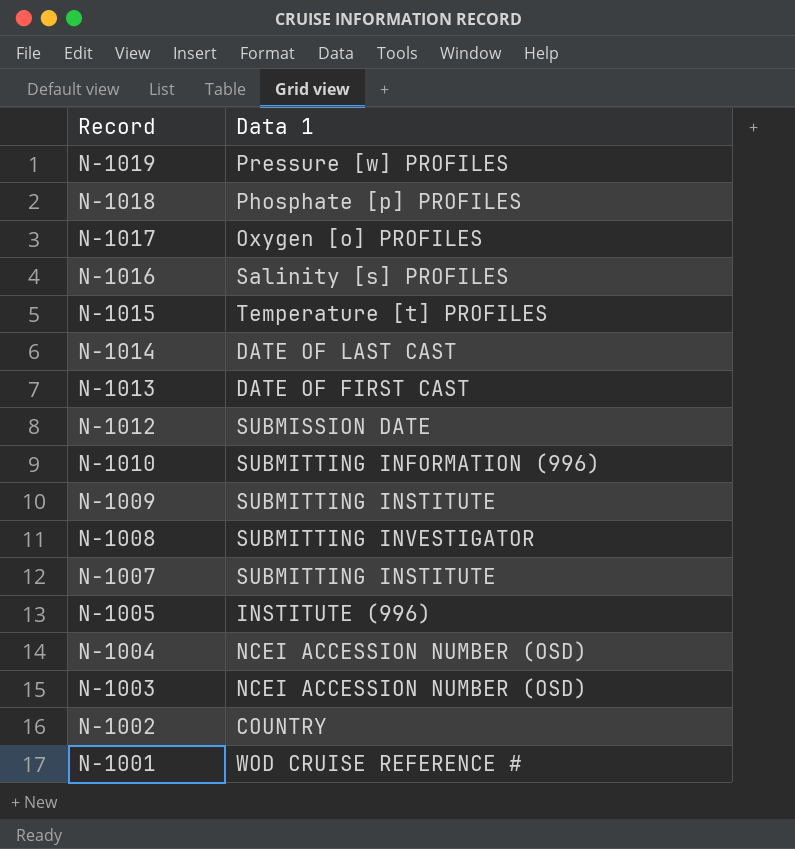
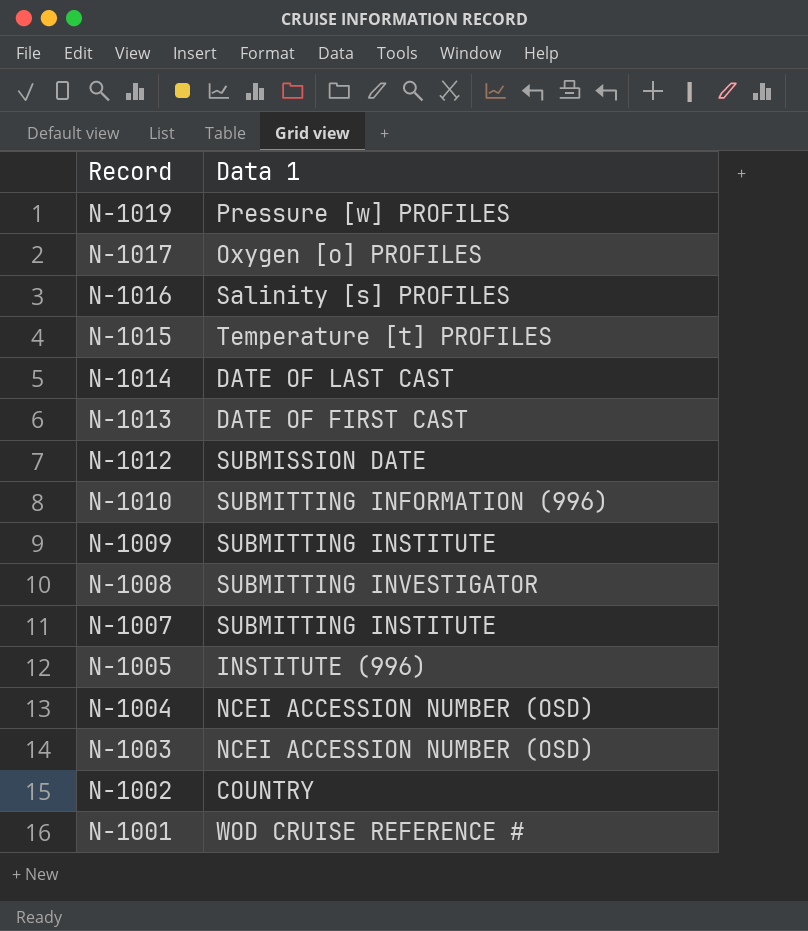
row N-1018: Phosphate [p] PROFILES -> none

